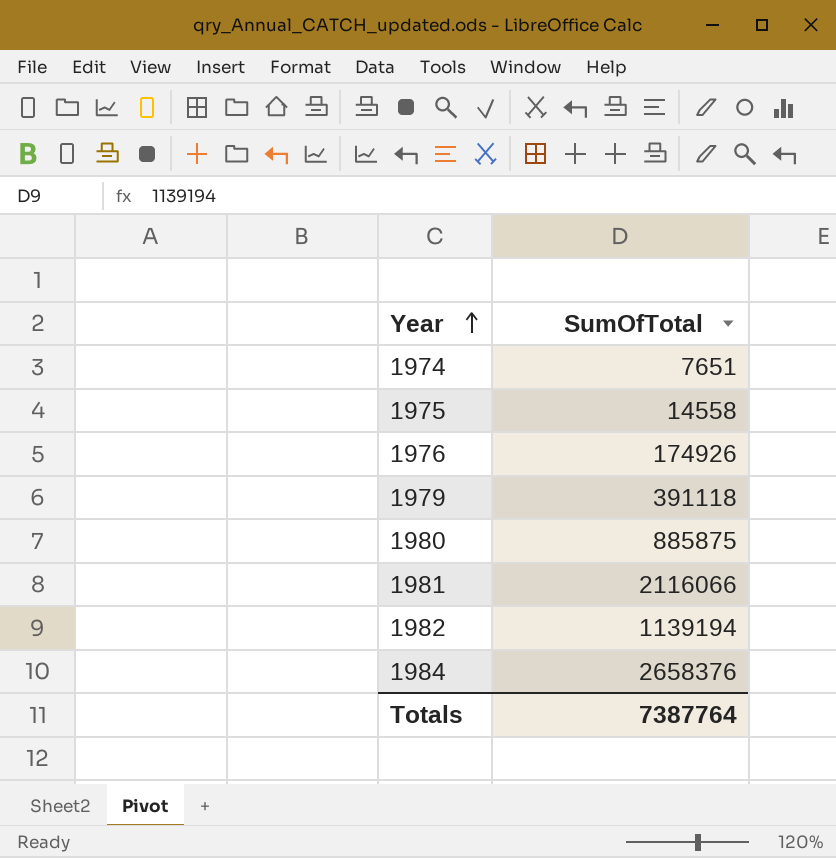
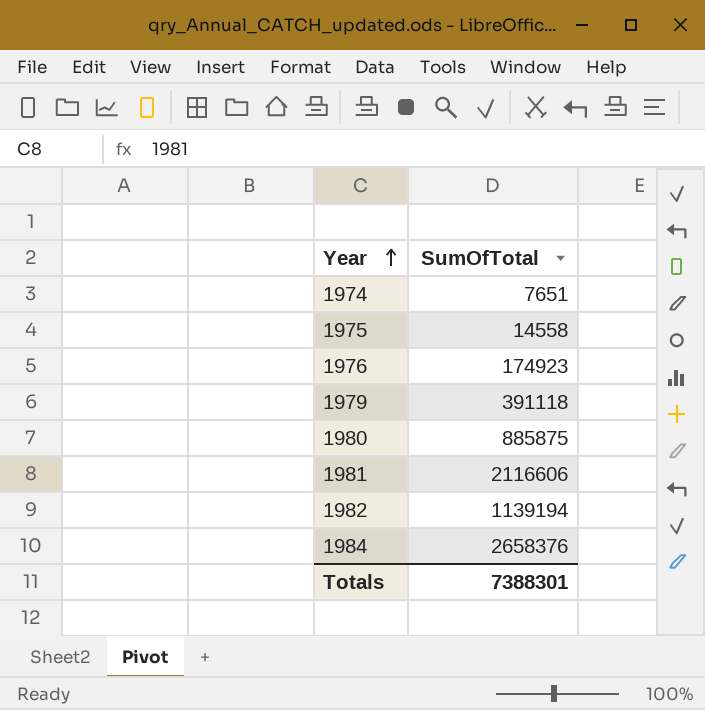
1976 | SumOfTotal: 174926 -> 174923
1981 | SumOfTotal: 2116066 -> 2116606
Totals | SumOfTotal: 7387764 -> 7388301

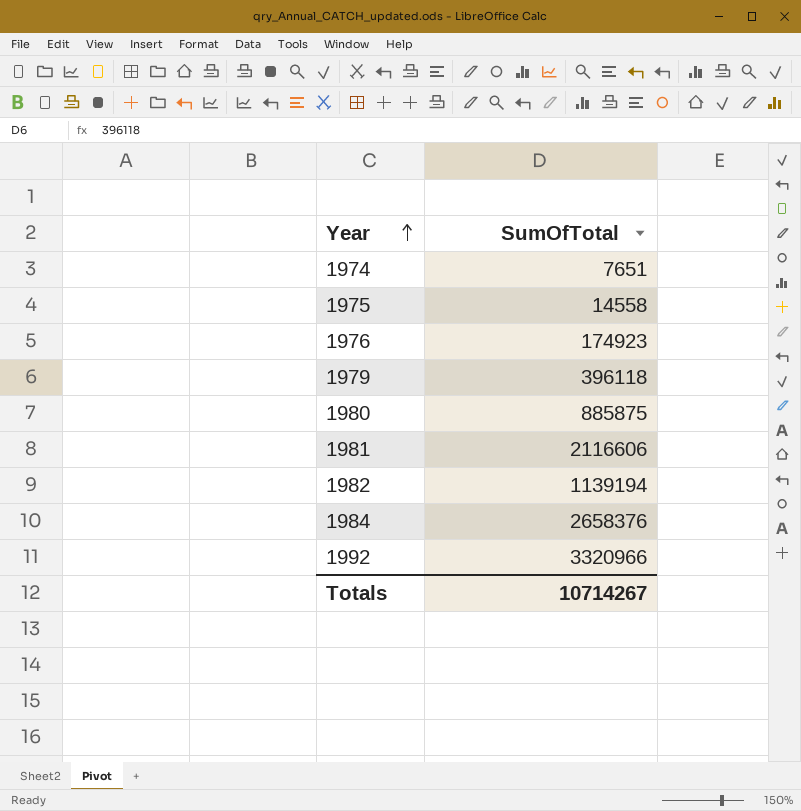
1979 | SumOfTotal: 391118 -> 396118
row 1992: none -> 3320966
Totals | SumOfTotal: 7388301 -> 10714267

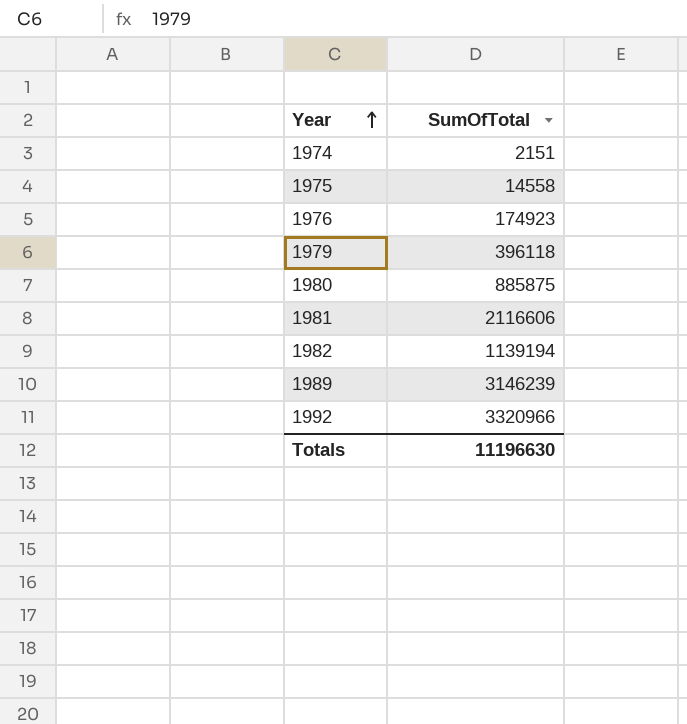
row 1984: 2658376 -> none
1974 | SumOfTotal: 7651 -> 2151
row 1989: none -> 3146239
Totals | SumOfTotal: 10714267 -> 11196630

